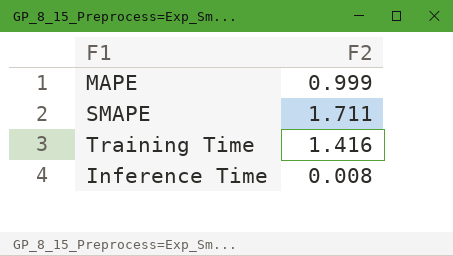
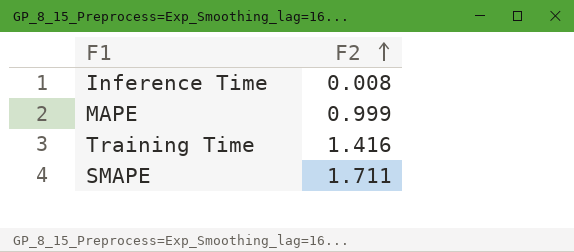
row order: none -> F2 ascending

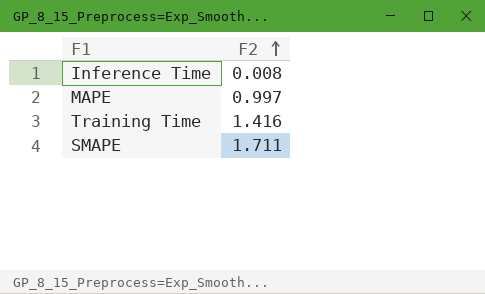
MAPE | F2: 0.999 -> 0.997

